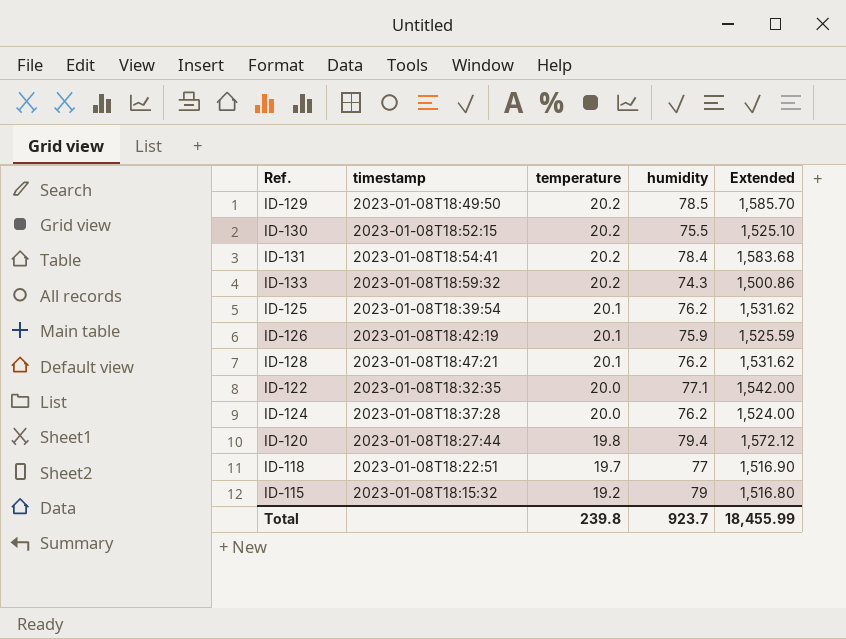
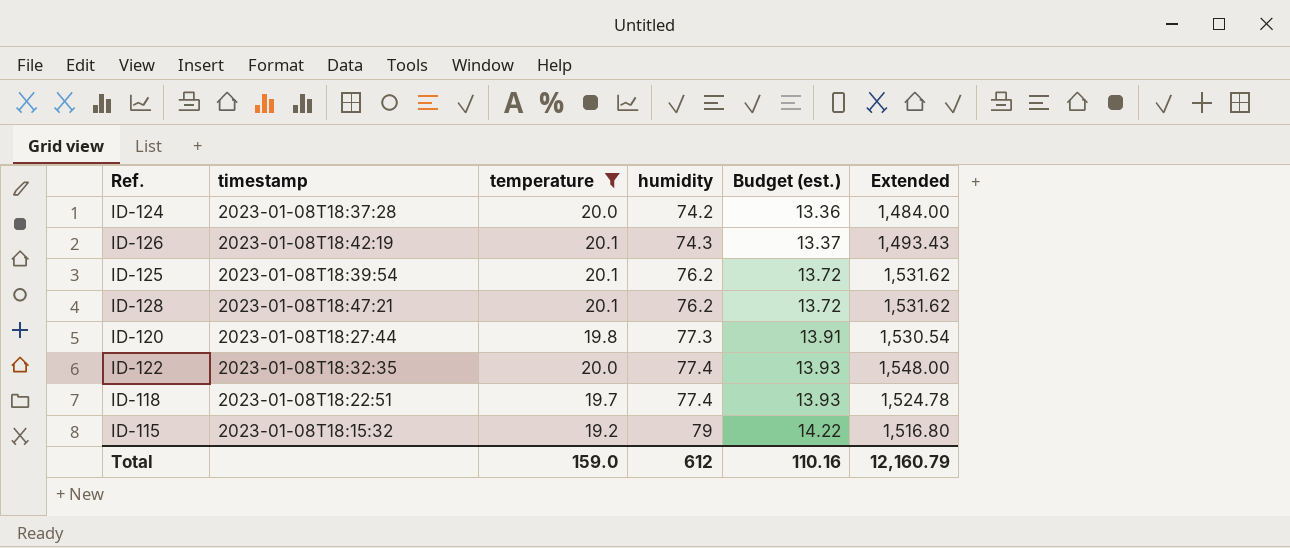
filter: none -> temperature != 20.2
row order: temperature descending -> humidity ascending
column Budget (est.) | formula: none -> [humidity] * 0.18
ID-124 | humidity: 76.2 -> 74.2
ID-124 | Extended: 1,524.00 -> 1,484.00
ID-126 | humidity: 75.9 -> 74.3
ID-126 | Extended: 1,525.59 -> 1,493.43
ID-120 | humidity: 79.4 -> 77.3
ID-120 | Extended: 1,572.12 -> 1,530.54
ID-122 | humidity: 77.1 -> 77.4
ID-122 | Extended: 1,542.00 -> 1,548.00
ID-118 | humidity: 77 -> 77.4
ID-118 | Extended: 1,516.90 -> 1,524.78
Total | temperature: 239.8 -> 159.0
Total | humidity: 923.7 -> 612
Total | Extended: 18,455.99 -> 12,160.79

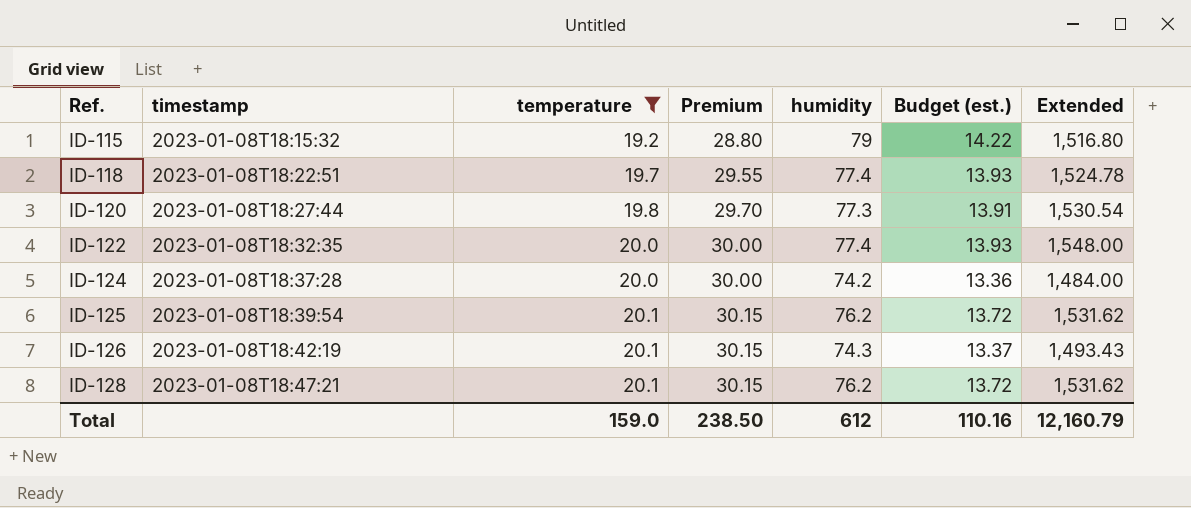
row order: humidity ascending -> Ref. ascending
column Premium | formula: none -> [temperature] * 1.5

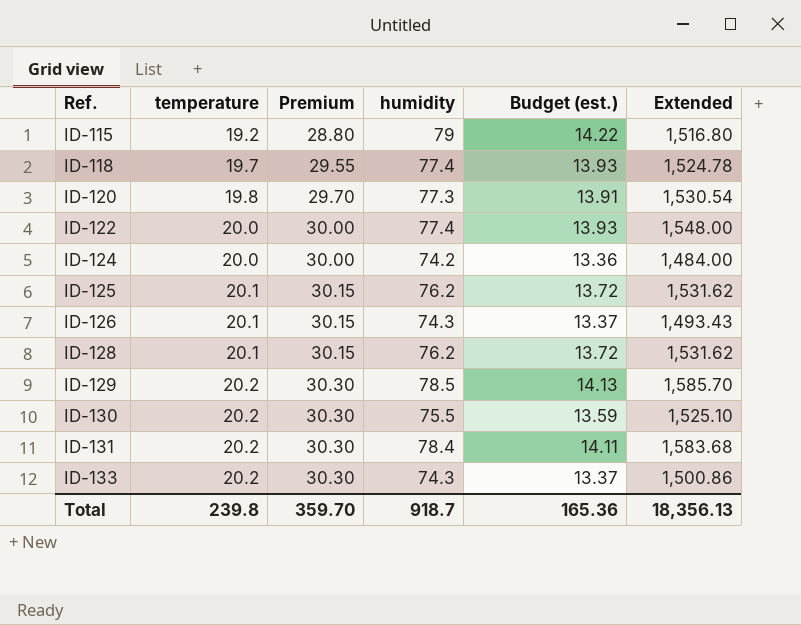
filter: temperature != 20.2 -> none
column timestamp | position: 2 -> none
Total | temperature: 159.0 -> 239.8
Total | Premium: 238.50 -> 359.70
Total | humidity: 612 -> 918.7
Total | Budget (est.): 110.16 -> 165.36
Total | Extended: 12,160.79 -> 18,356.13

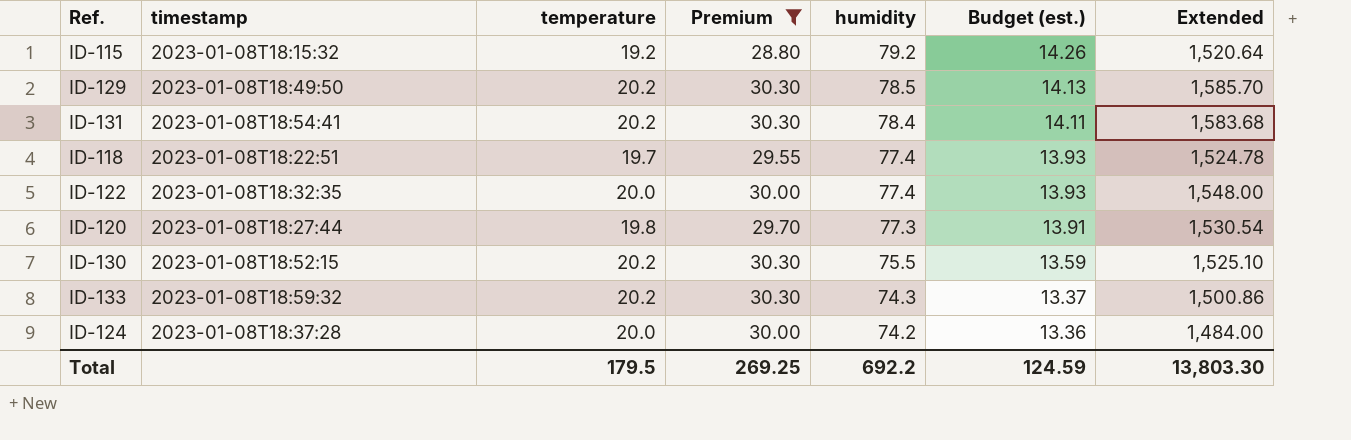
filter: none -> Premium != 30.15
row order: Ref. ascending -> humidity descending
column timestamp | position: none -> 2
ID-115 | humidity: 79 -> 79.2
ID-115 | Budget (est.): 14.22 -> 14.26
ID-115 | Extended: 1,516.80 -> 1,520.64
Total | temperature: 239.8 -> 179.5
Total | Premium: 359.70 -> 269.25
Total | humidity: 918.7 -> 692.2
Total | Budget (est.): 165.36 -> 124.59
Total | Extended: 18,356.13 -> 13,803.30

